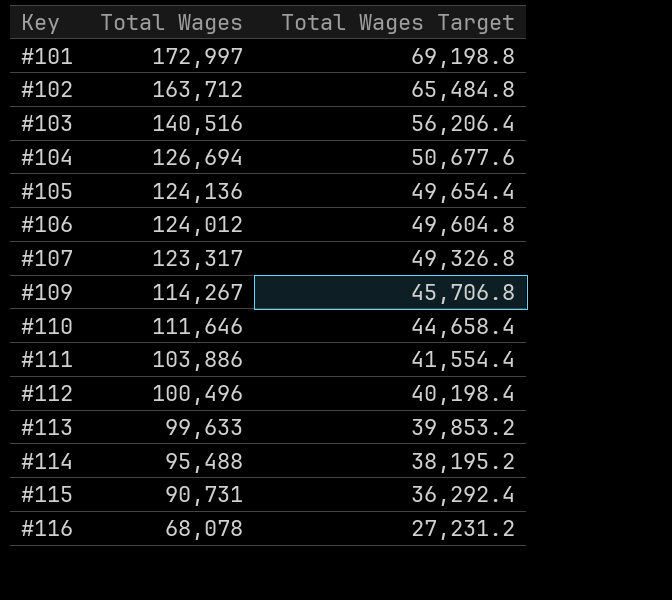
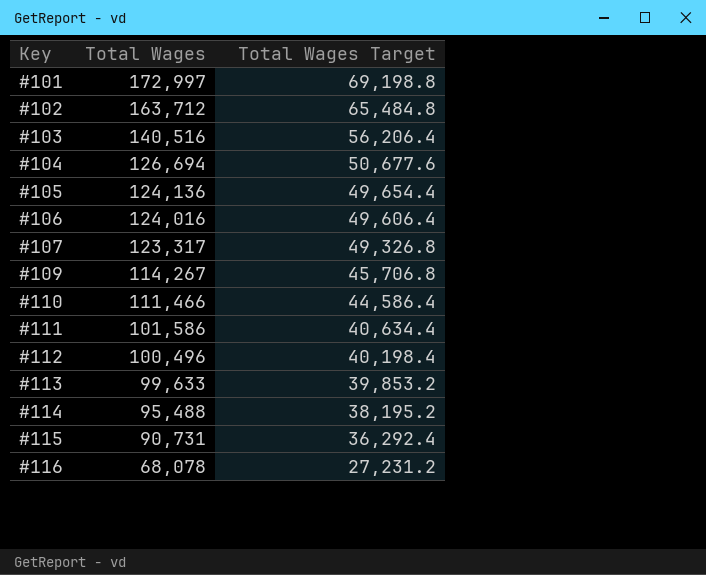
#106 | Total Wages: 124,012 -> 124,016
#106 | Total Wages Target: 49,604.8 -> 49,606.4
#110 | Total Wages: 111,646 -> 111,466
#110 | Total Wages Target: 44,658.4 -> 44,586.4
#111 | Total Wages: 103,886 -> 101,586
#111 | Total Wages Target: 41,554.4 -> 40,634.4

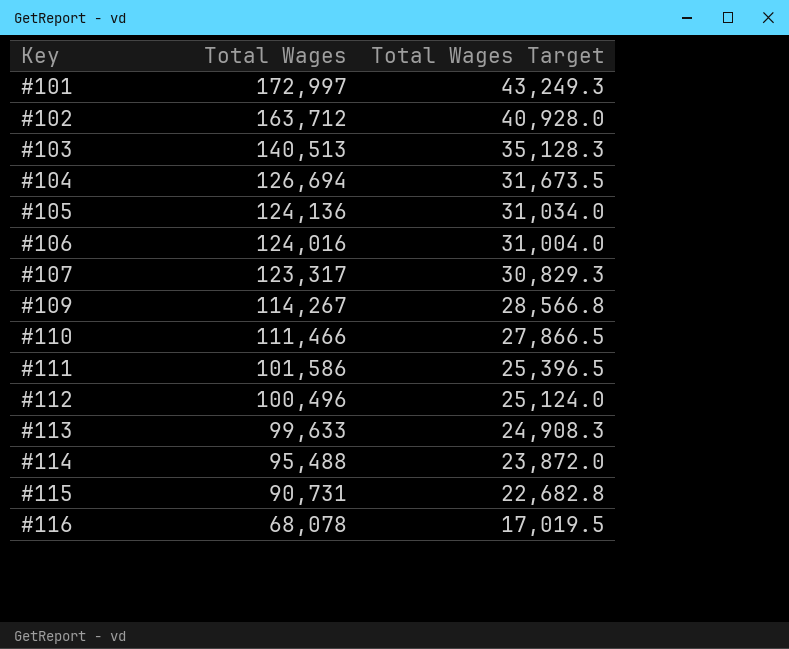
column Total Wages Target | formula: [Total Wages] * 0.4 -> [Total Wages] * 0.25
#103 | Total Wages: 140,516 -> 140,513

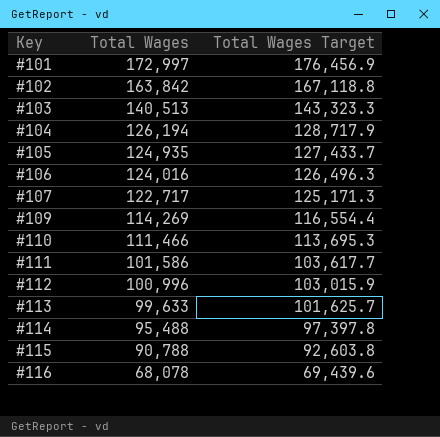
column Total Wages Target | formula: [Total Wages] * 0.25 -> [Total Wages] * 1.02
#102 | Total Wages: 163,712 -> 163,842
#104 | Total Wages: 126,694 -> 126,194
#105 | Total Wages: 124,136 -> 124,935
#107 | Total Wages: 123,317 -> 122,717
#109 | Total Wages: 114,267 -> 114,269
#112 | Total Wages: 100,496 -> 100,996
#115 | Total Wages: 90,731 -> 90,788

